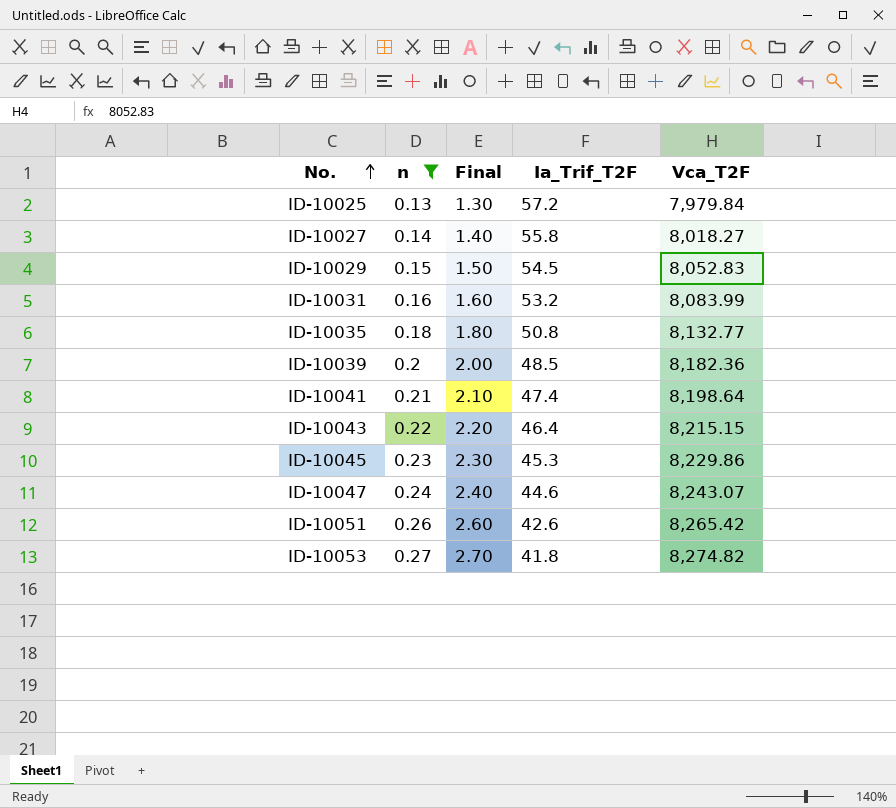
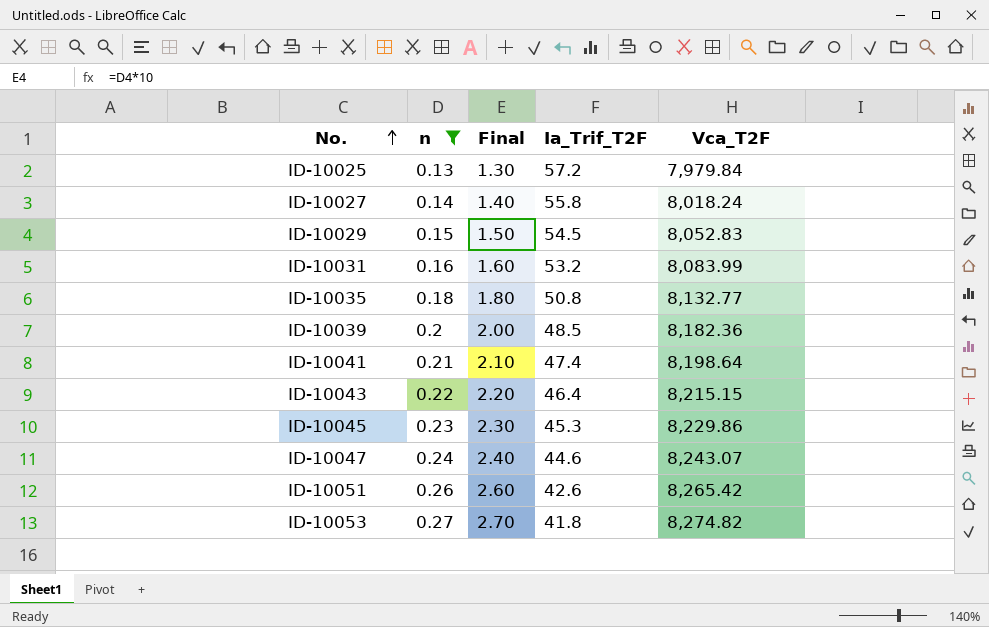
ID-10027 | Vca_T2F: 8,018.27 -> 8,018.24

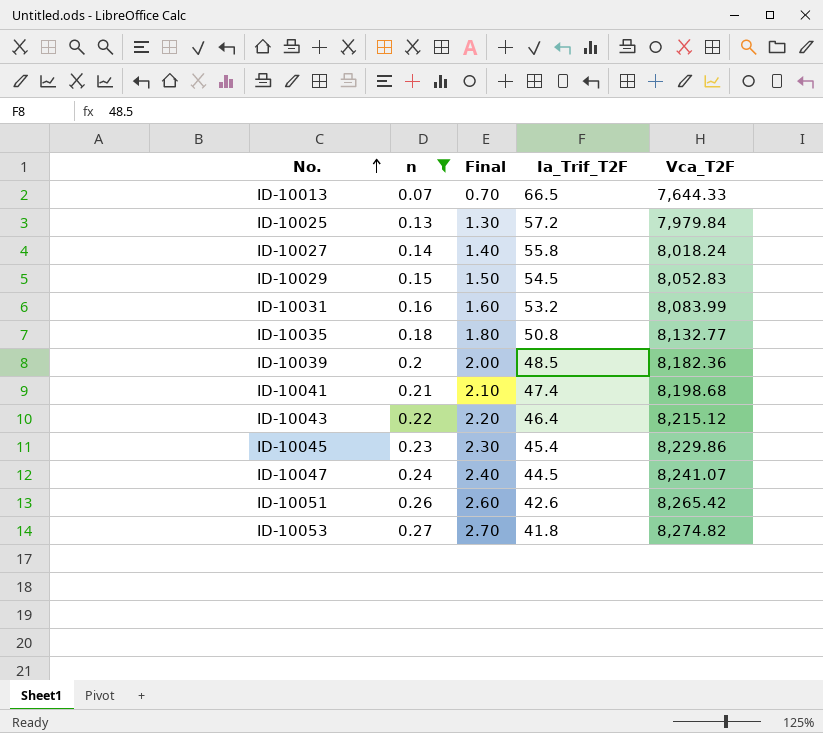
row ID-10013: none -> 0.07 | 0.70 | 66.5 | 7,644.33
ID-10041 | Vca_T2F: 8,198.64 -> 8,198.68
ID-10043 | Vca_T2F: 8,215.15 -> 8,215.12
ID-10045 | Ia_Trif_T2F: 45.3 -> 45.4
ID-10047 | Ia_Trif_T2F: 44.6 -> 44.5
ID-10047 | Vca_T2F: 8,243.07 -> 8,241.07

